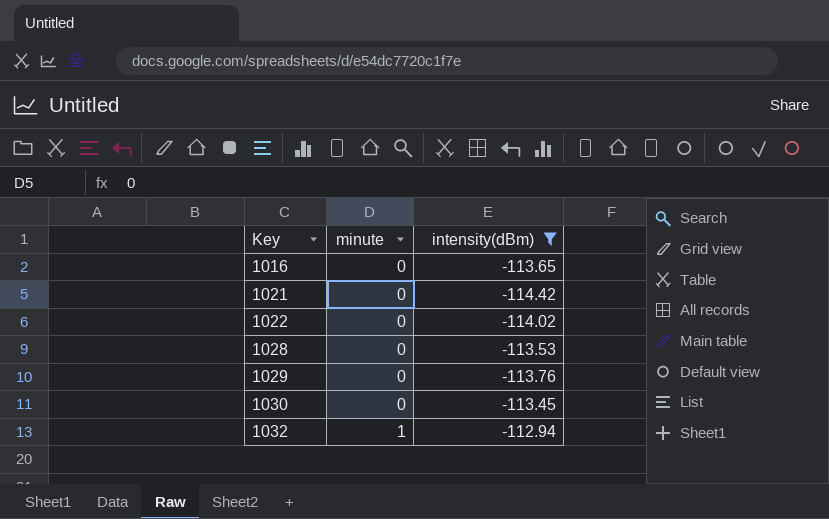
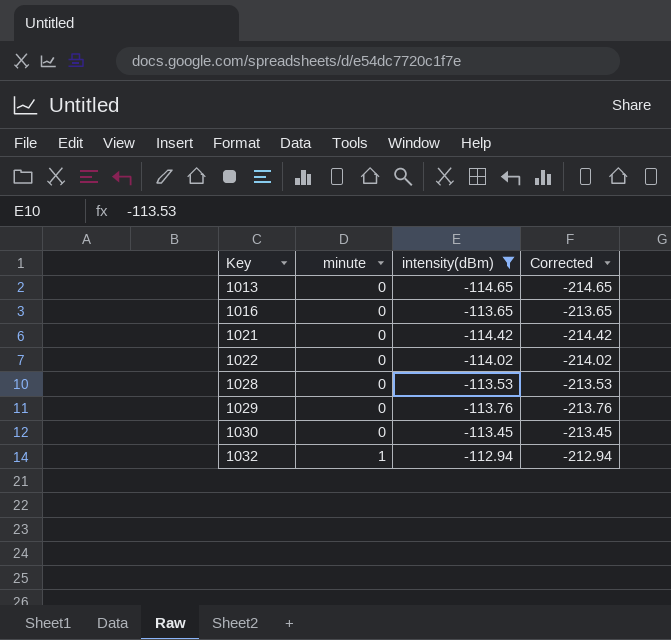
column Corrected | formula: none -> [intensity(dBm)] - 100
row 1013: none -> 0 | -114.65 | -214.65

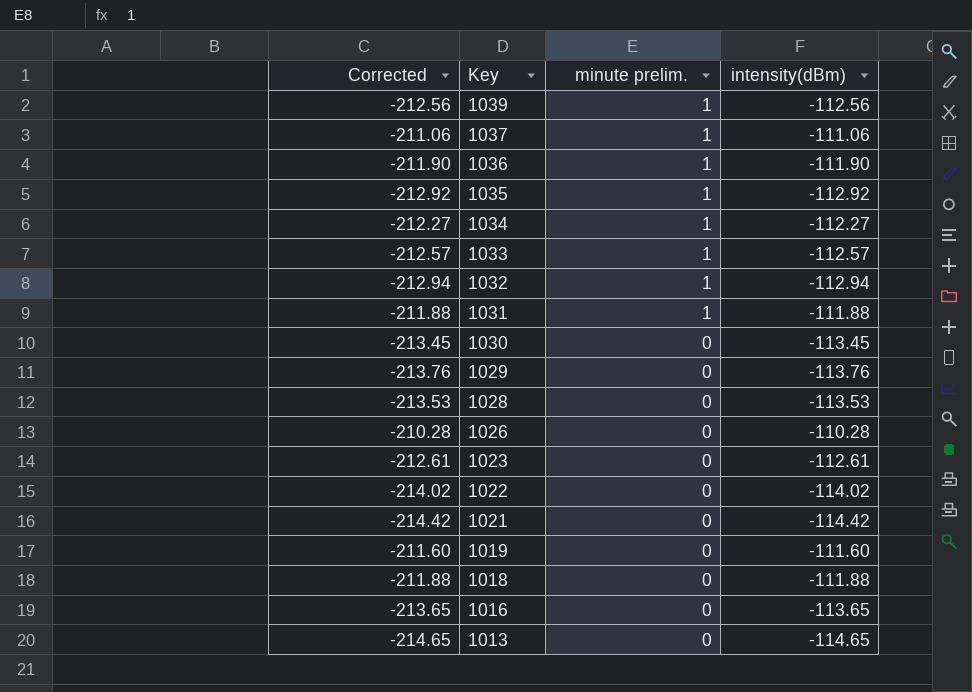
filter: intensity(dBm) <= -112.94 -> none
row order: Key ascending -> Key descending
column Corrected | position: 4 -> 1
column name: minute -> minute prelim.

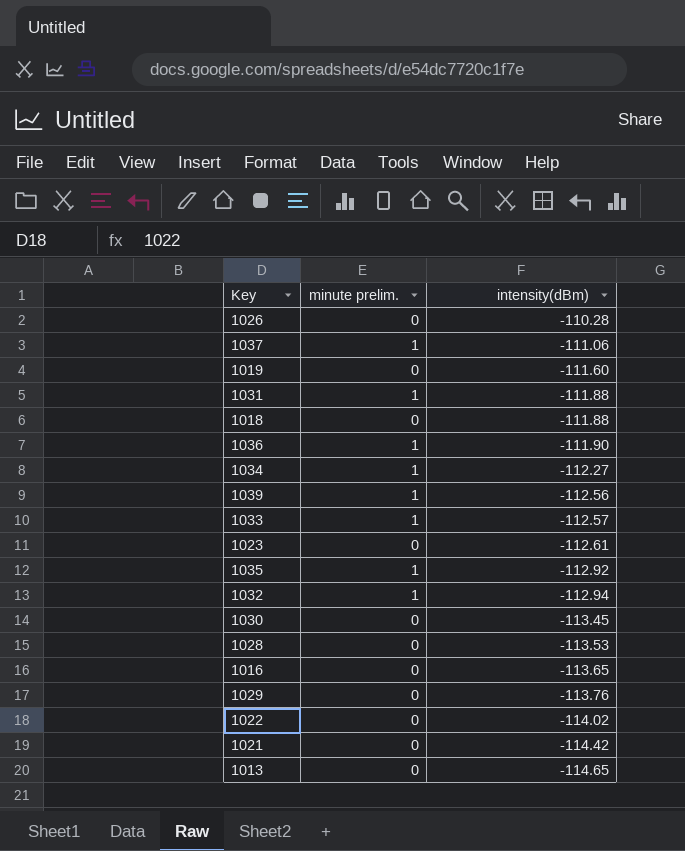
row order: Key descending -> intensity(dBm) descending
column Corrected | formula: [intensity(dBm)] - 100 -> none

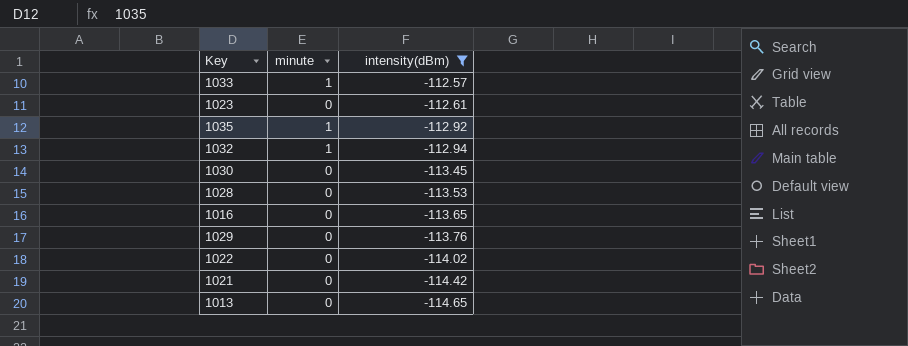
filter: none -> intensity(dBm) <= -112.57
column name: minute prelim. -> minute

